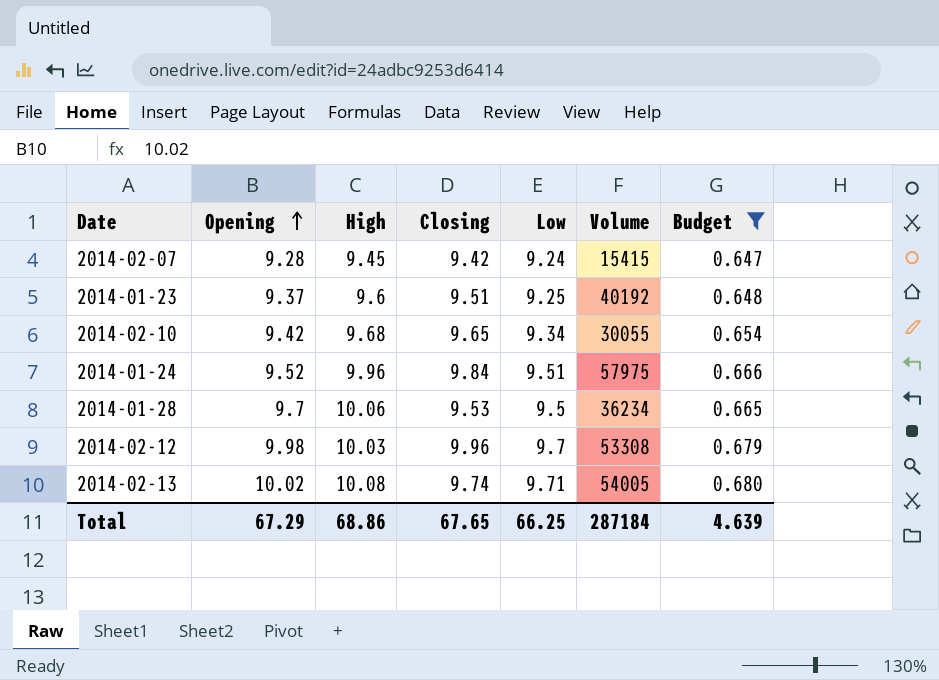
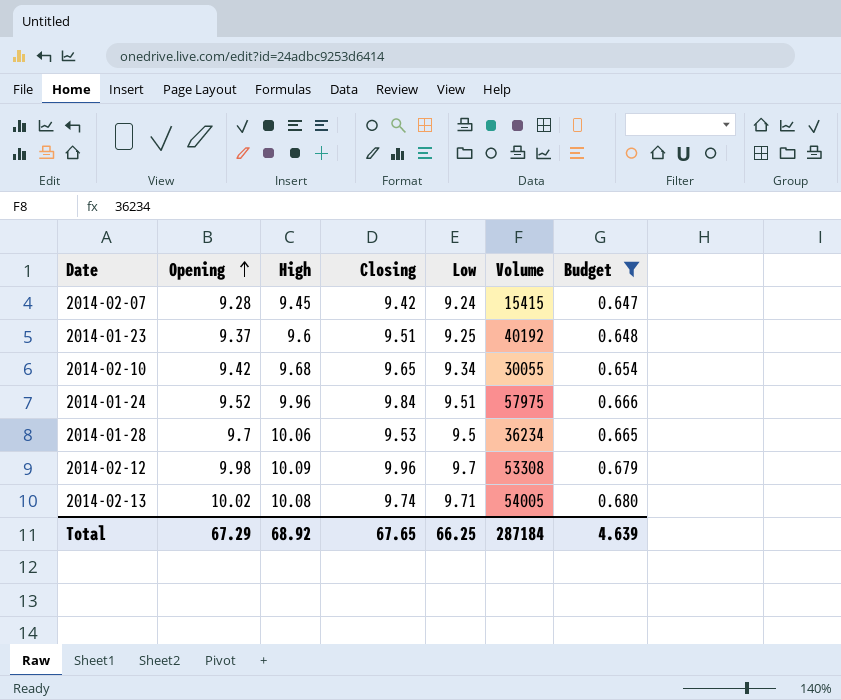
2014-02-12 | High: 10.03 -> 10.09
Total | High: 68.86 -> 68.92

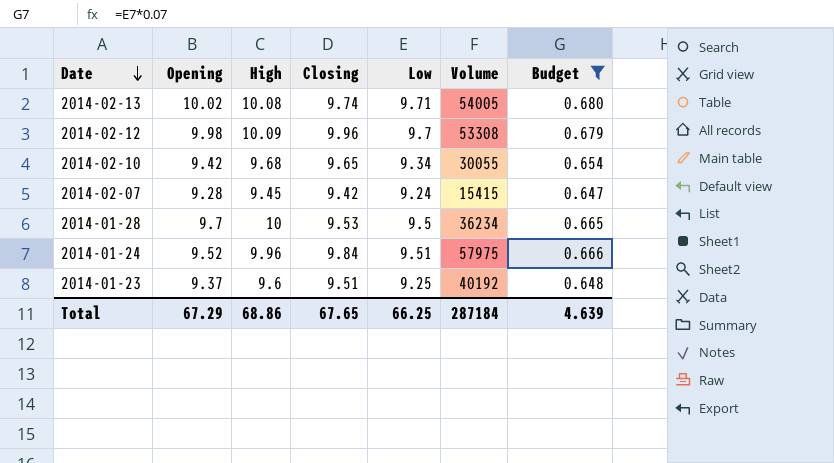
row order: Opening ascending -> Date descending
2014-01-28 | High: 10.06 -> 10
Total | High: 68.92 -> 68.86

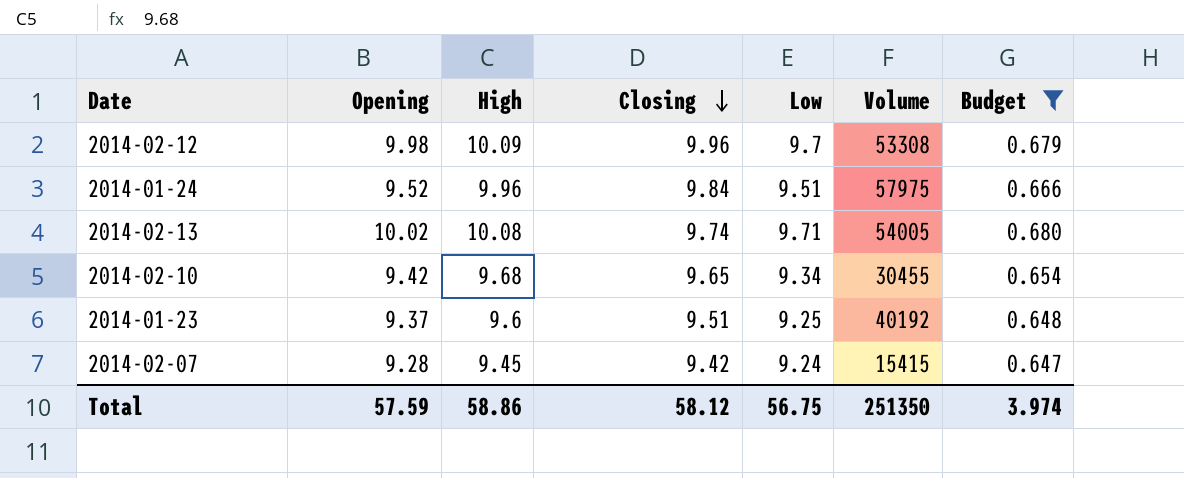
row order: Date descending -> Closing descending
row 2014-01-28: 9.7 | 10 | 9.53 | 9.5 | 36234 | 0.665 -> none
2014-02-10 | Volume: 30055 -> 30455
Total | Opening: 67.29 -> 57.59
Total | High: 68.86 -> 58.86
Total | Closing: 67.65 -> 58.12
Total | Low: 66.25 -> 56.75
Total | Volume: 287184 -> 251350
Total | Budget: 4.639 -> 3.974

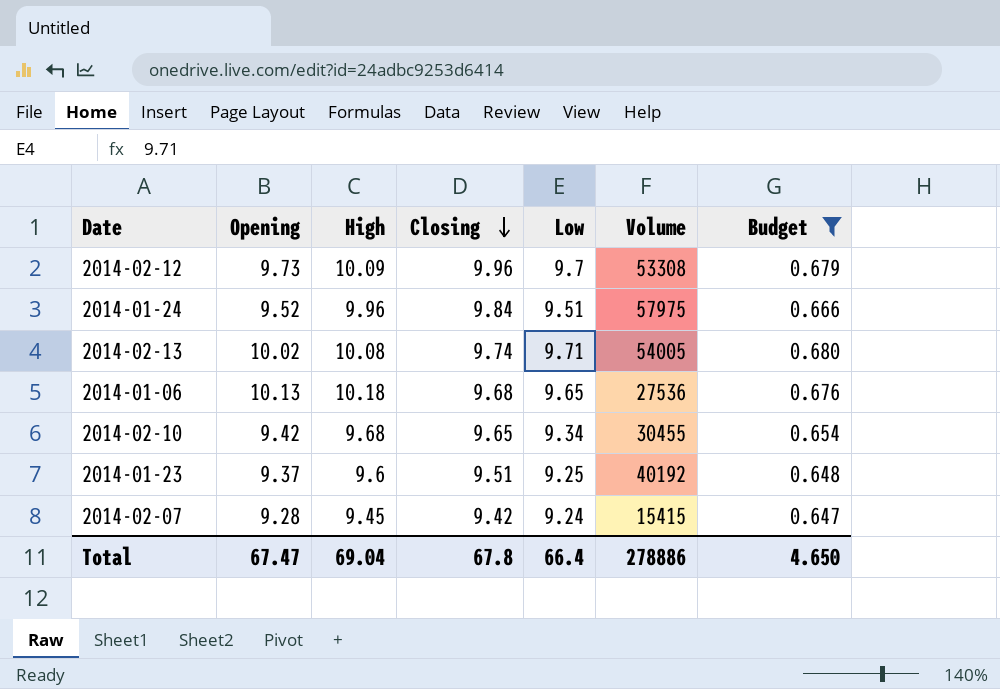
2014-02-12 | Opening: 9.98 -> 9.73
row 2014-01-06: none -> 10.13 | 10.18 | 9.68 | 9.65 | 27536 | 0.676
Total | Opening: 57.59 -> 67.47
Total | High: 58.86 -> 69.04
Total | Closing: 58.12 -> 67.8
Total | Low: 56.75 -> 66.4
Total | Volume: 251350 -> 278886
Total | Budget: 3.974 -> 4.650

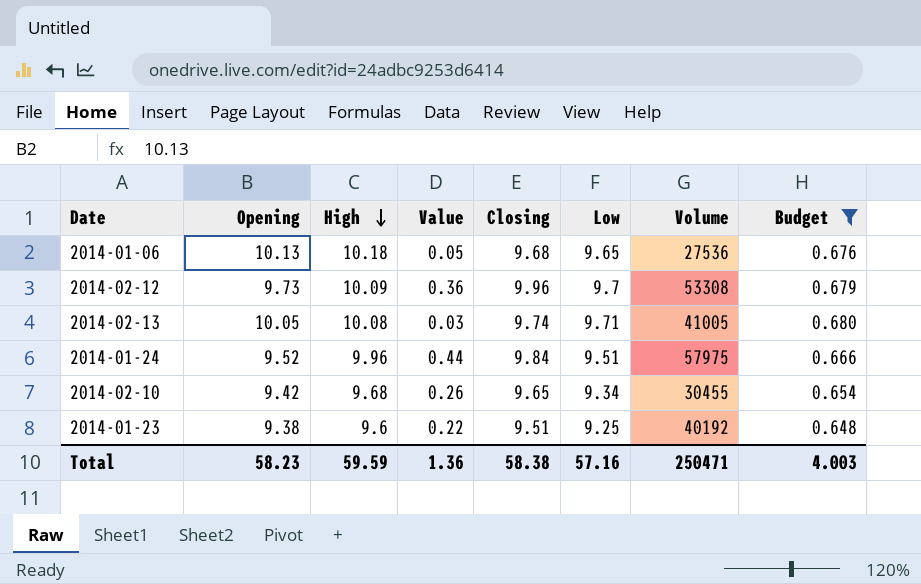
row order: Closing descending -> High descending
column Value | formula: none -> [High] - [Opening]
row 2014-02-07: 9.28 | 9.45 | 9.42 | 9.24 | 15415 | 0.647 -> none
2014-02-13 | Opening: 10.02 -> 10.05
2014-02-13 | Volume: 54005 -> 41005
2014-01-23 | Opening: 9.37 -> 9.38
Total | Opening: 67.47 -> 58.23
Total | High: 69.04 -> 59.59
Total | Closing: 67.8 -> 58.38
Total | Low: 66.4 -> 57.16
Total | Volume: 278886 -> 250471
Total | Budget: 4.650 -> 4.003

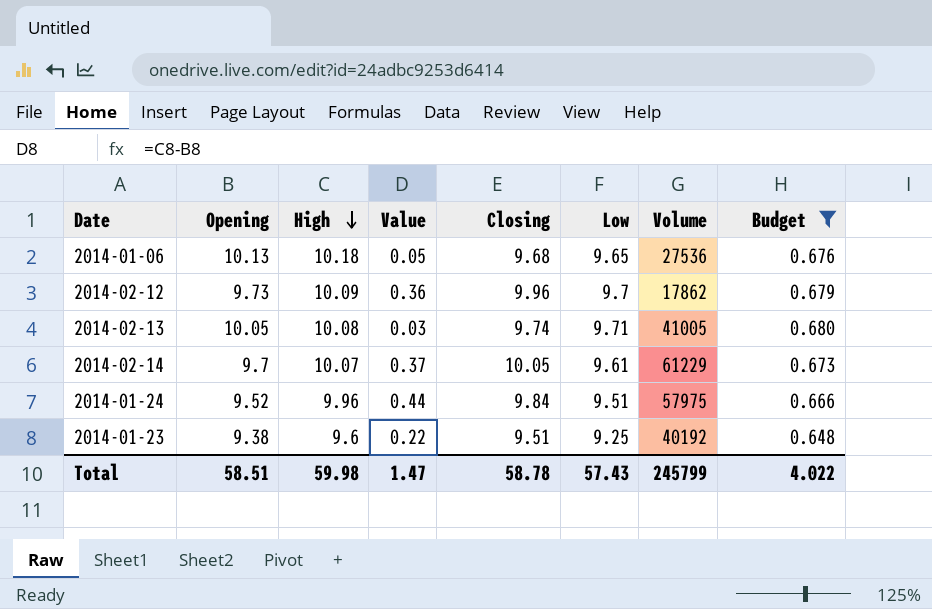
row 2014-02-10: 9.42 | 9.68 | 0.26 | 9.65 | 9.34 | 30455 | 0.654 -> none
2014-02-12 | Volume: 53308 -> 17862
row 2014-02-14: none -> 9.7 | 10.07 | 0.37 | 10.05 | 9.61 | 61229 | 0.673
Total | Opening: 58.23 -> 58.51
Total | High: 59.59 -> 59.98
Total | Value: 1.36 -> 1.47
Total | Closing: 58.38 -> 58.78
Total | Low: 57.16 -> 57.43
Total | Volume: 250471 -> 245799
Total | Budget: 4.003 -> 4.022

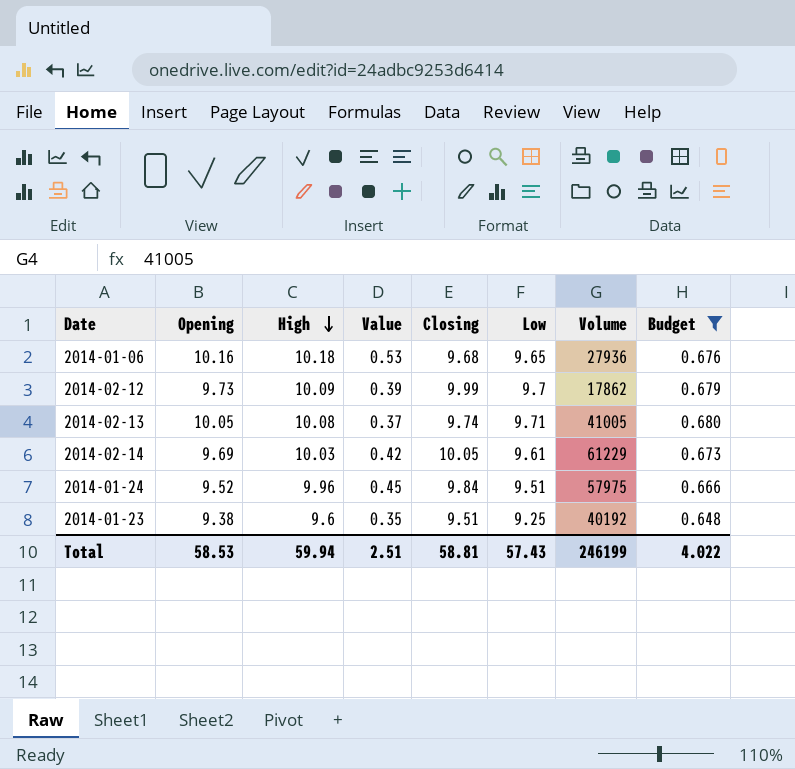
column Value | formula: [High] - [Opening] -> [High] - [Low]
2014-01-06 | Opening: 10.13 -> 10.16
2014-01-06 | Volume: 27536 -> 27936
2014-02-12 | Closing: 9.96 -> 9.99
2014-02-14 | Opening: 9.7 -> 9.69
2014-02-14 | High: 10.07 -> 10.03
Total | Opening: 58.51 -> 58.53
Total | High: 59.98 -> 59.94
Total | Value: 1.47 -> 2.51
Total | Closing: 58.78 -> 58.81
Total | Volume: 245799 -> 246199

